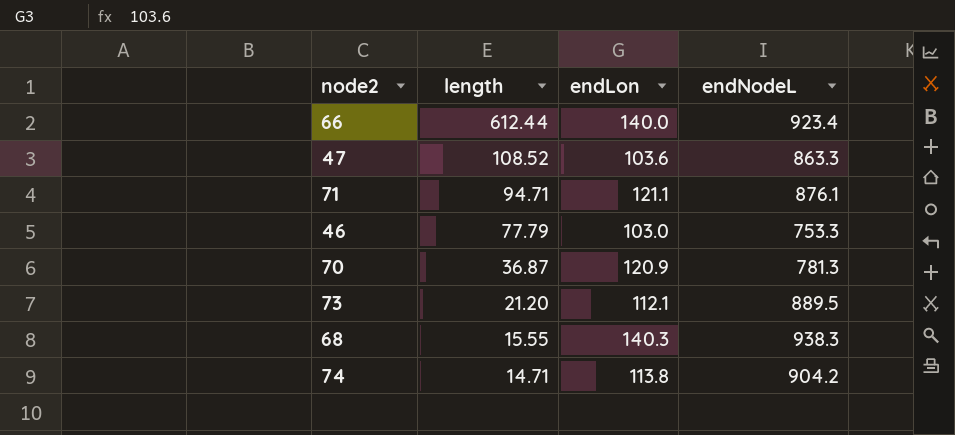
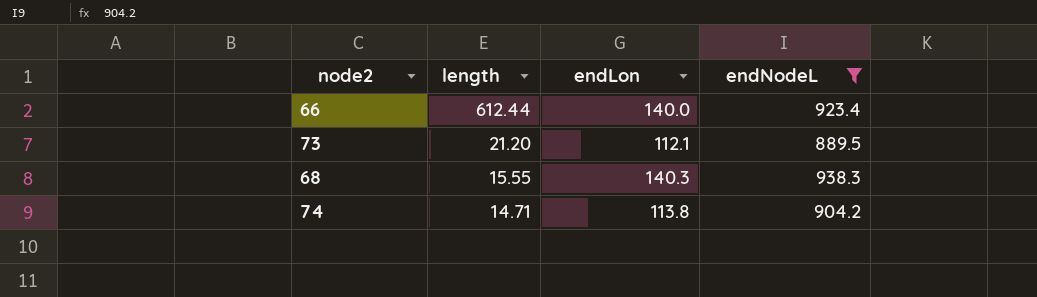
filter: none -> endNodeL >= 889.5

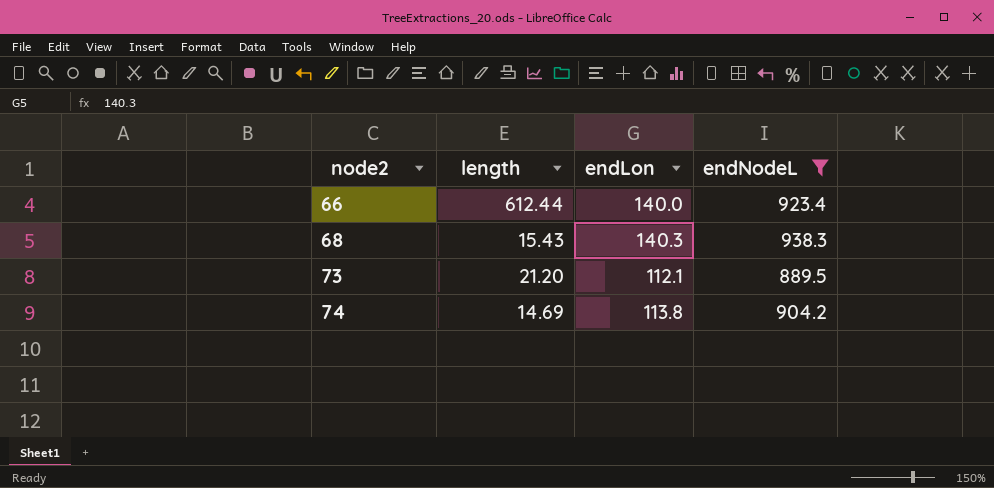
row order: length descending -> node2 ascending
68 | length: 15.55 -> 15.43
74 | length: 14.71 -> 14.69

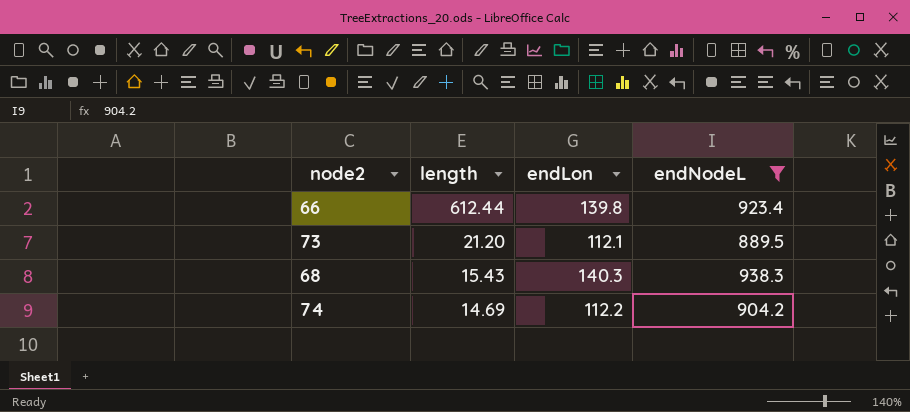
row order: node2 ascending -> length descending
66 | endLon: 140.0 -> 139.8
74 | endLon: 113.8 -> 112.2

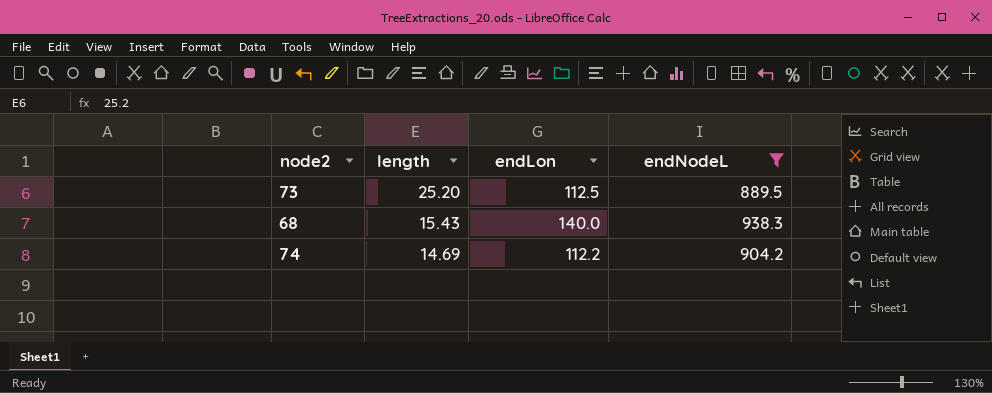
row 66: 612.44 | 139.8 | 923.4 -> none
73 | length: 21.20 -> 25.20
73 | endLon: 112.1 -> 112.5
68 | endLon: 140.3 -> 140.0

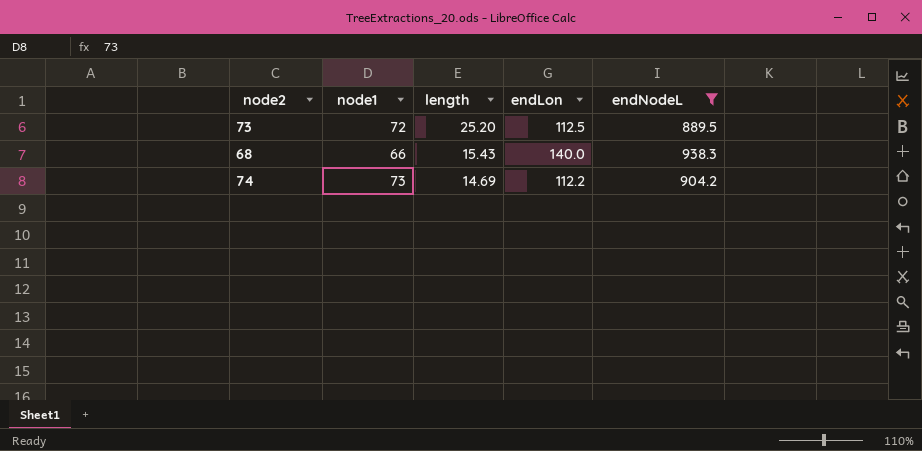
column node1 | position: none -> 2

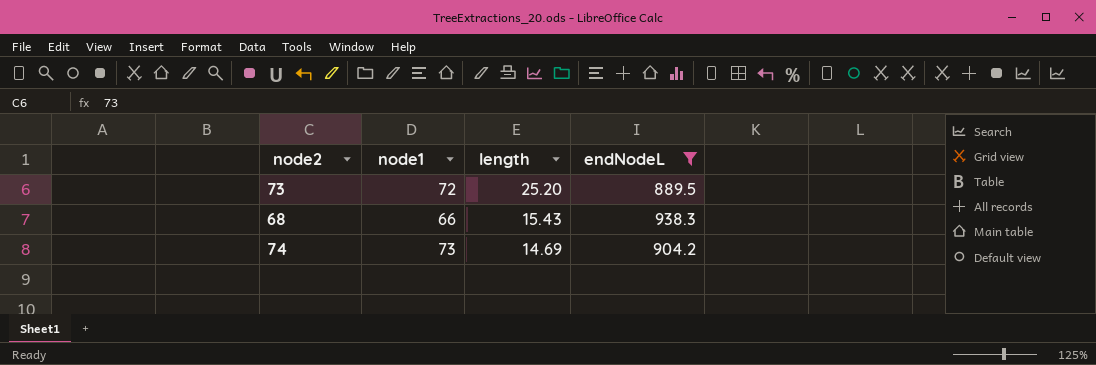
column endLon | position: 4 -> none

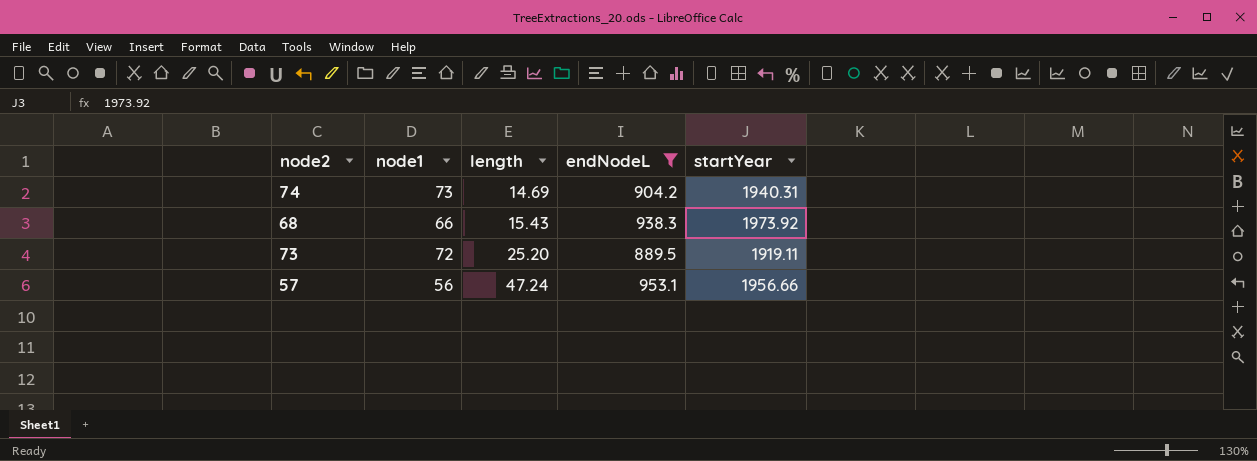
row order: length descending -> length ascending
column startYear | position: none -> 5
row 57: none -> 56 | 47.24 | 953.1 | 1956.66

